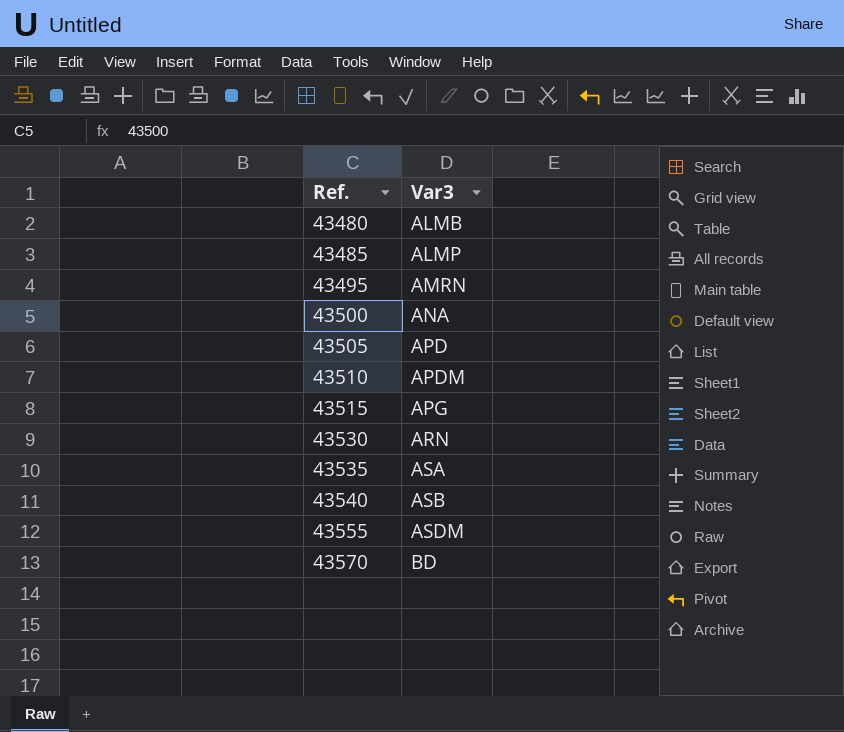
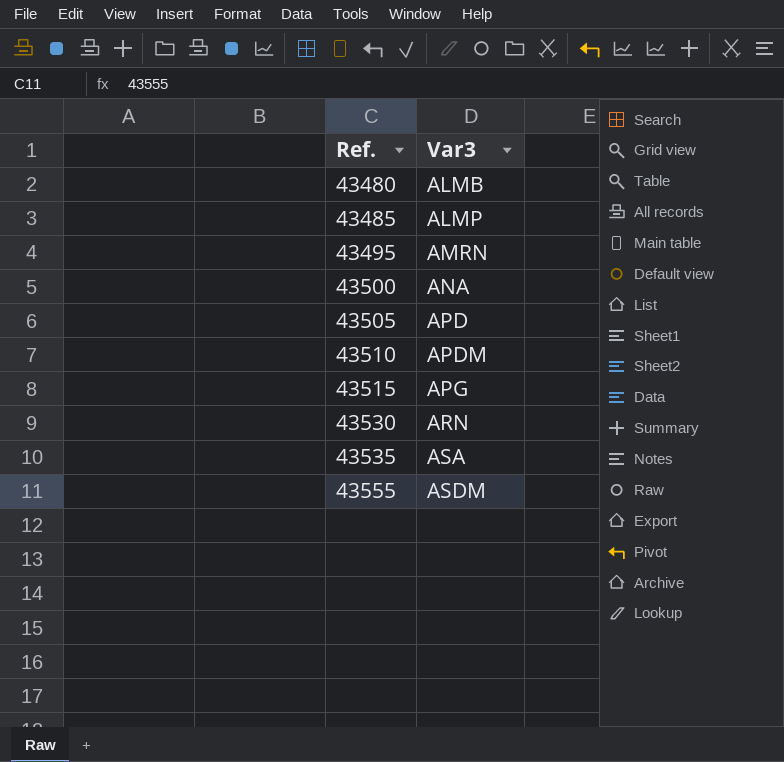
row 43540: ASB -> none
row 43570: BD -> none

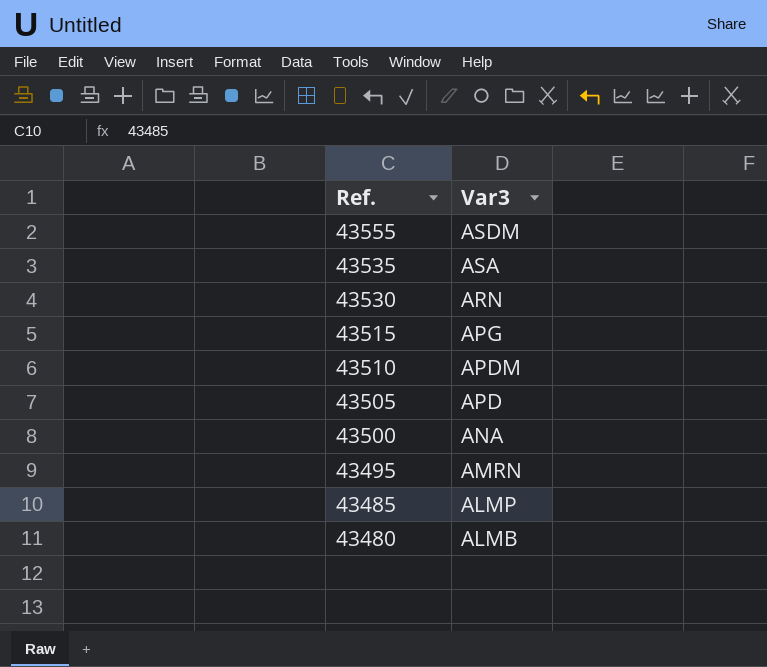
row order: Ref. ascending -> Ref. descending

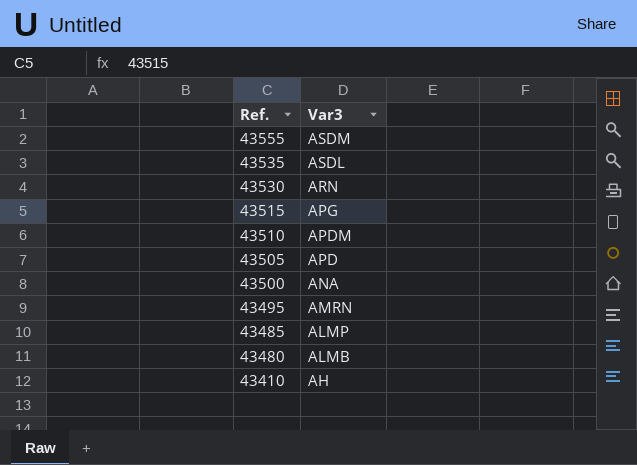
43535 | Var3: ASA -> ASDL
row 43410: none -> AH

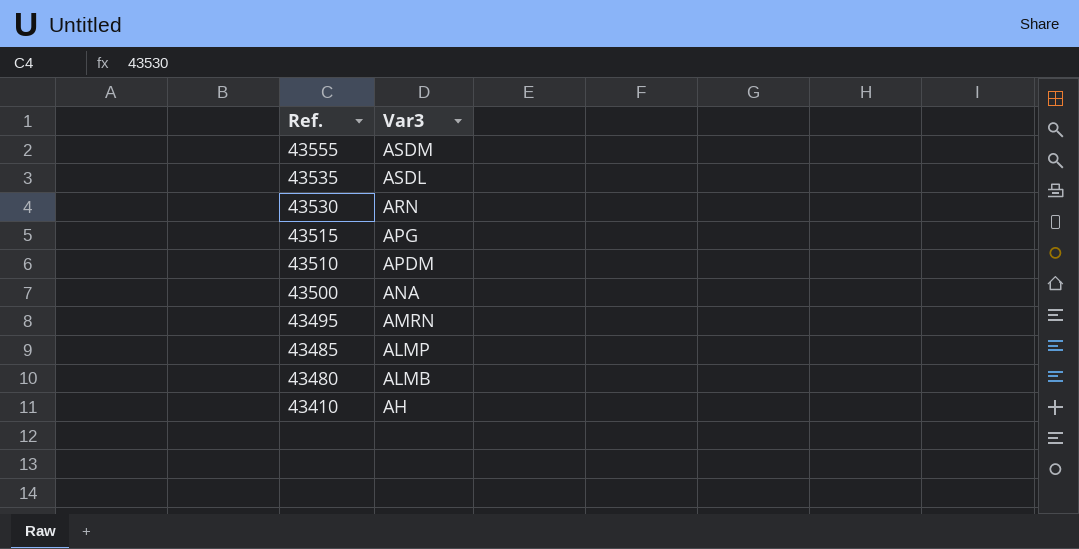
row 43505: APD -> none

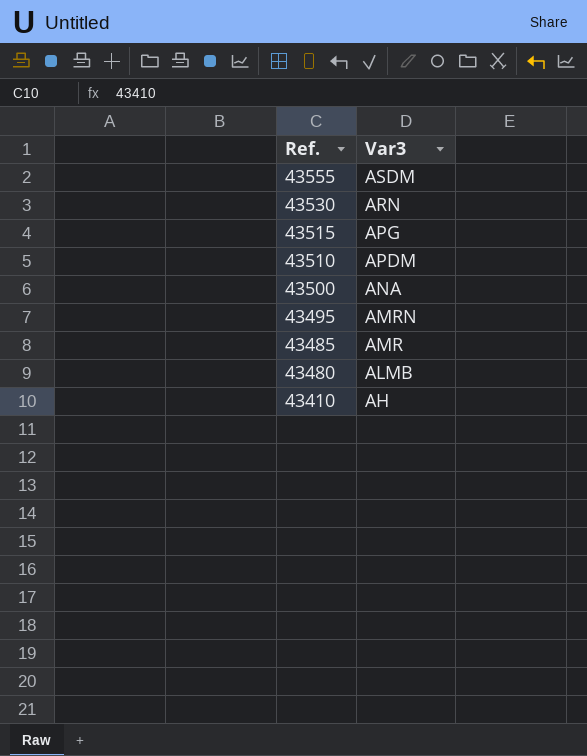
row 43535: ASDL -> none
43485 | Var3: ALMP -> AMR

